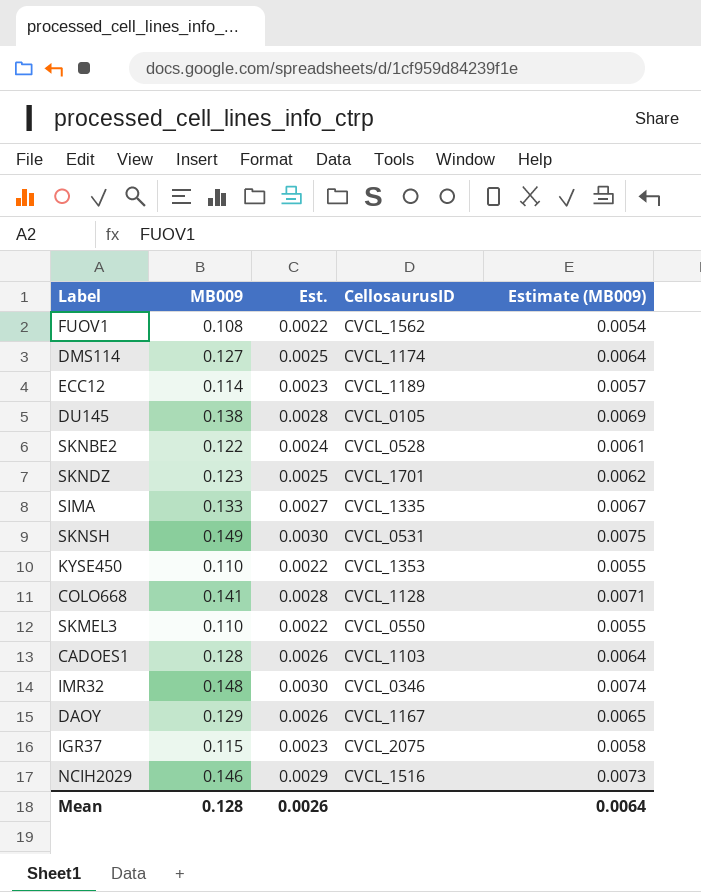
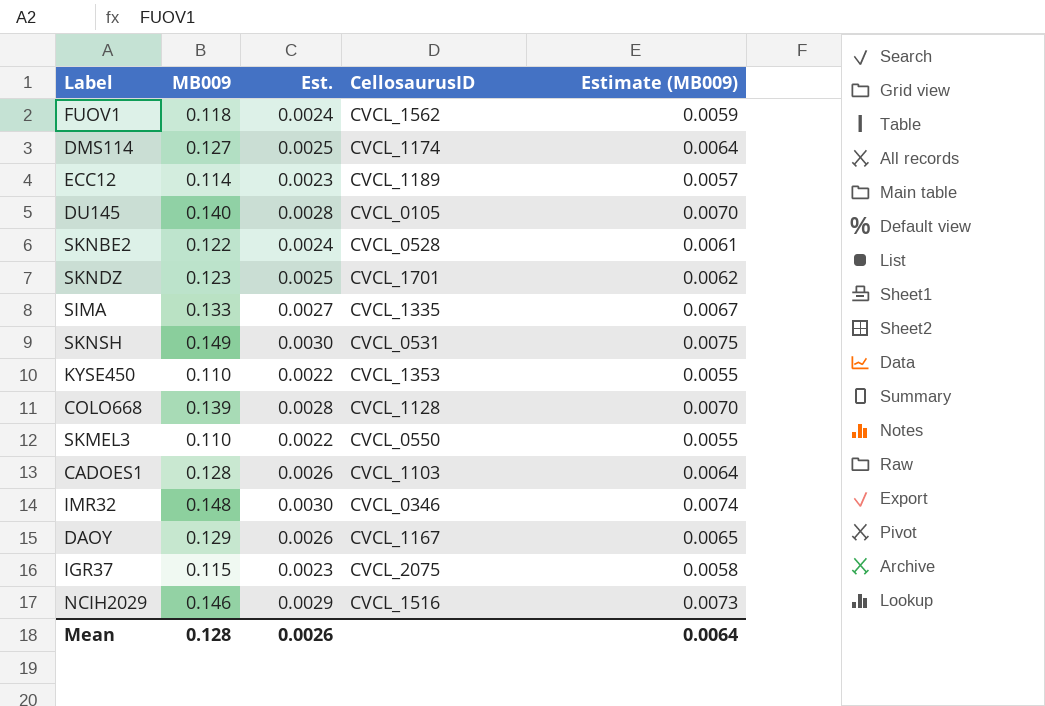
FUOV1 | MB009: 0.108 -> 0.118
FUOV1 | Est.: 0.0022 -> 0.0024
FUOV1 | Estimate (MB009): 0.0054 -> 0.0059
DU145 | MB009: 0.138 -> 0.140
DU145 | Estimate (MB009): 0.0069 -> 0.0070
COLO668 | MB009: 0.141 -> 0.139
COLO668 | Estimate (MB009): 0.0071 -> 0.0070

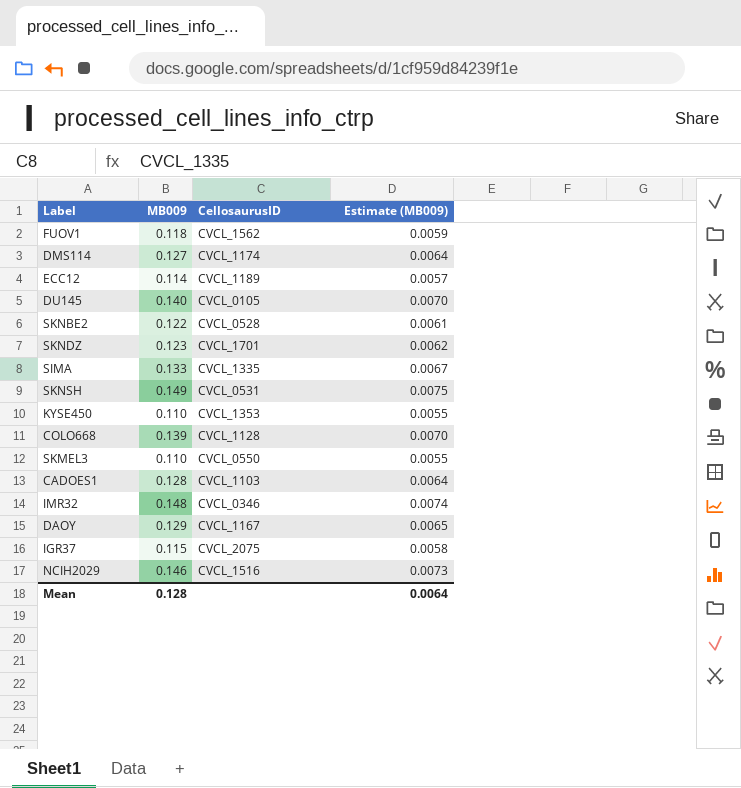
column Est. | formula: [MB009] * 0.02 -> none

